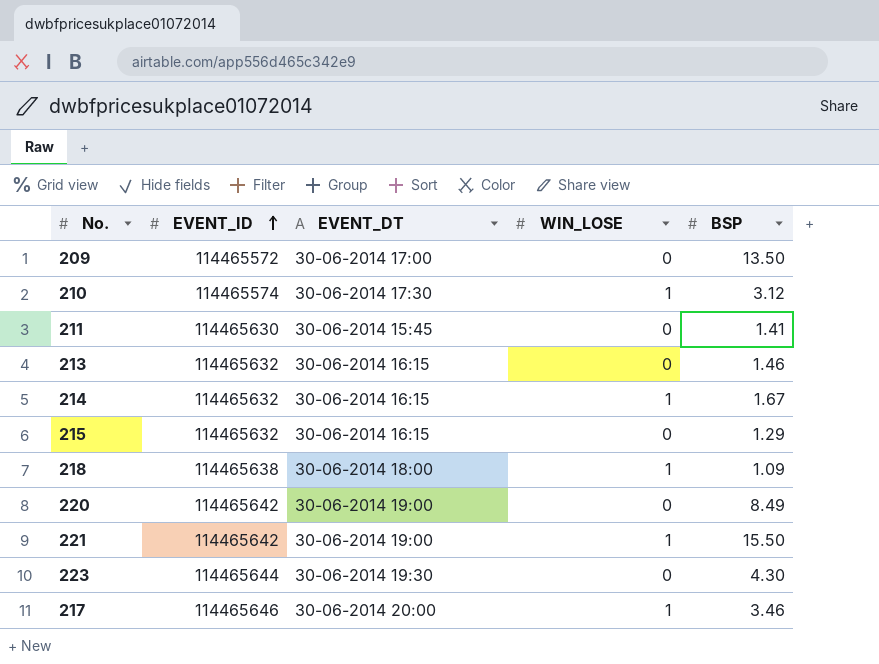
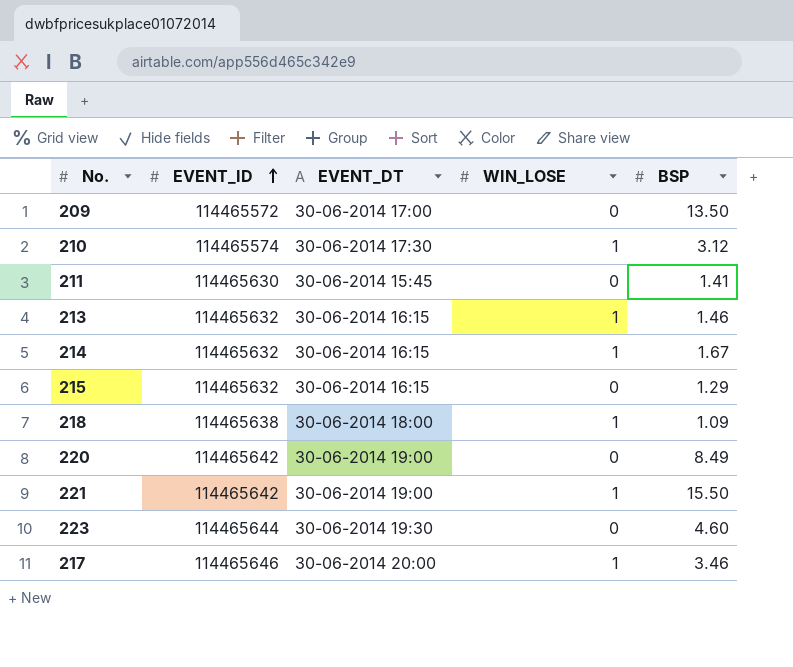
213 | WIN_LOSE: 0 -> 1
223 | BSP: 4.30 -> 4.60

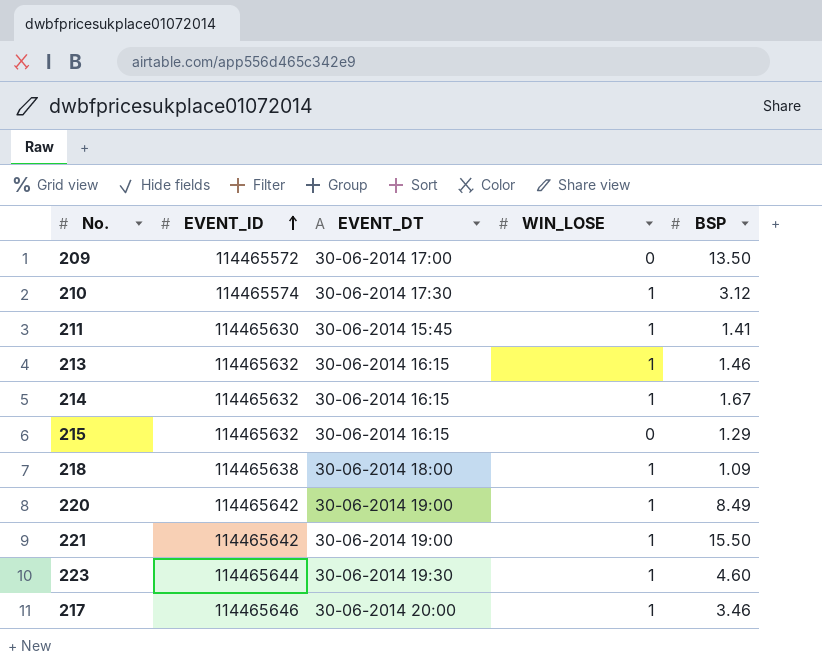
211 | WIN_LOSE: 0 -> 1
220 | WIN_LOSE: 0 -> 1
223 | WIN_LOSE: 0 -> 1

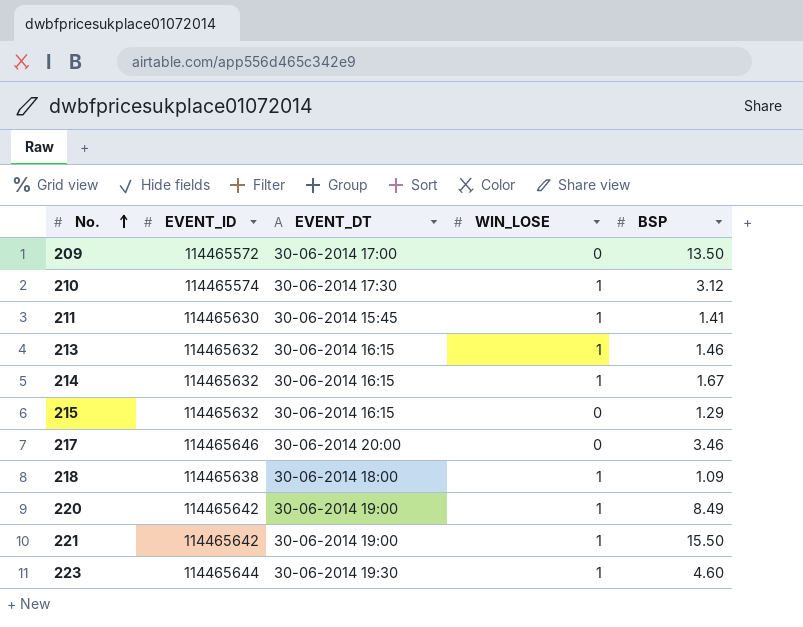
row order: EVENT_ID ascending -> No. ascending
217 | WIN_LOSE: 1 -> 0

